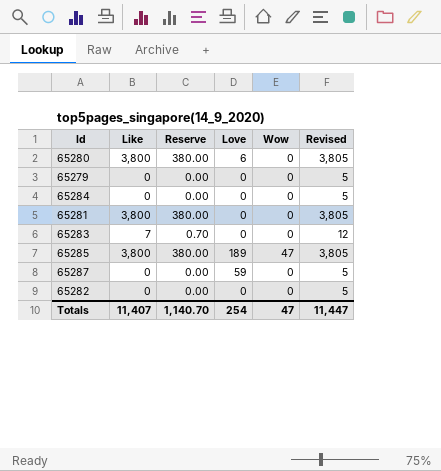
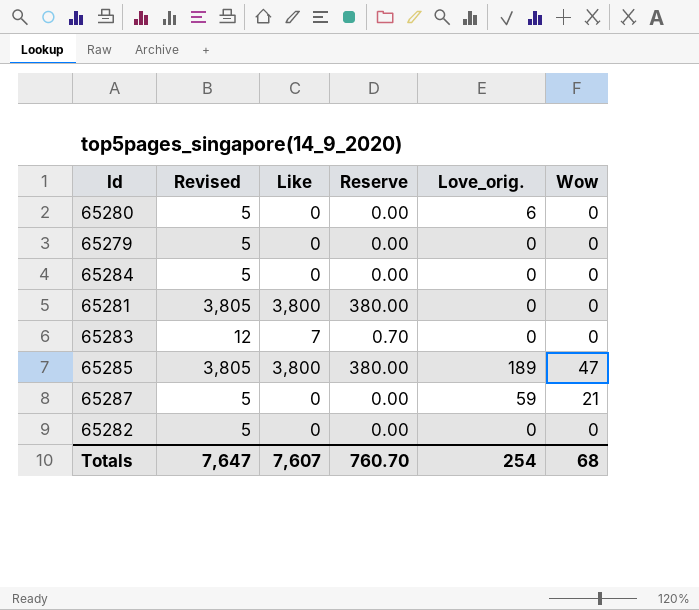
column Revised | position: 6 -> 2
column name: Love -> Love_orig.
65280 | Revised: 3,805 -> 5
65280 | Like: 3,800 -> 0
65280 | Reserve: 380.00 -> 0.00
65287 | Wow: 0 -> 21
Totals | Revised: 11,447 -> 7,647
Totals | Like: 11,407 -> 7,607
Totals | Reserve: 1,140.70 -> 760.70
Totals | Wow: 47 -> 68

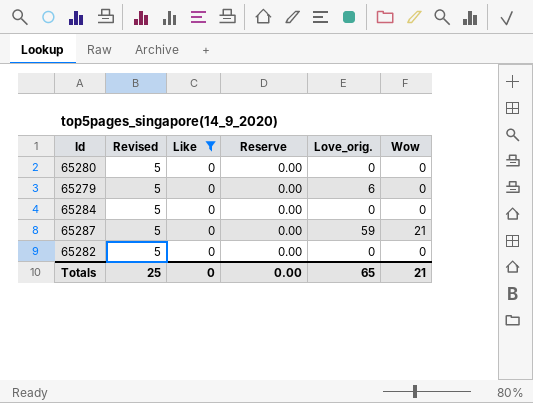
filter: none -> Like = 0
65280 | Love_orig.: 6 -> 0
65279 | Love_orig.: 0 -> 6
Totals | Revised: 7,647 -> 25
Totals | Like: 7,607 -> 0
Totals | Reserve: 760.70 -> 0.00
Totals | Love_orig.: 254 -> 65
Totals | Wow: 68 -> 21

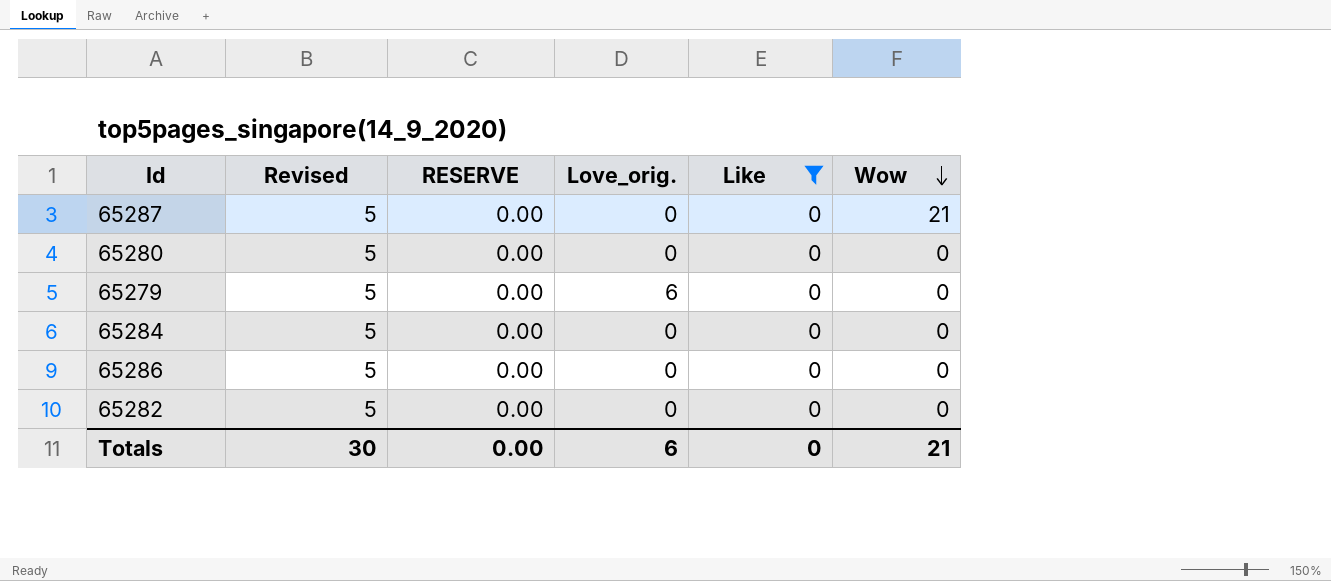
row order: none -> Wow descending
column name: Reserve -> RESERVE
column Like | position: 3 -> 5
65287 | Love_orig.: 59 -> 0
row 65286: none -> 5 | 0.00 | 0 | 0 | 0
Totals | Revised: 25 -> 30
Totals | Love_orig.: 65 -> 6

